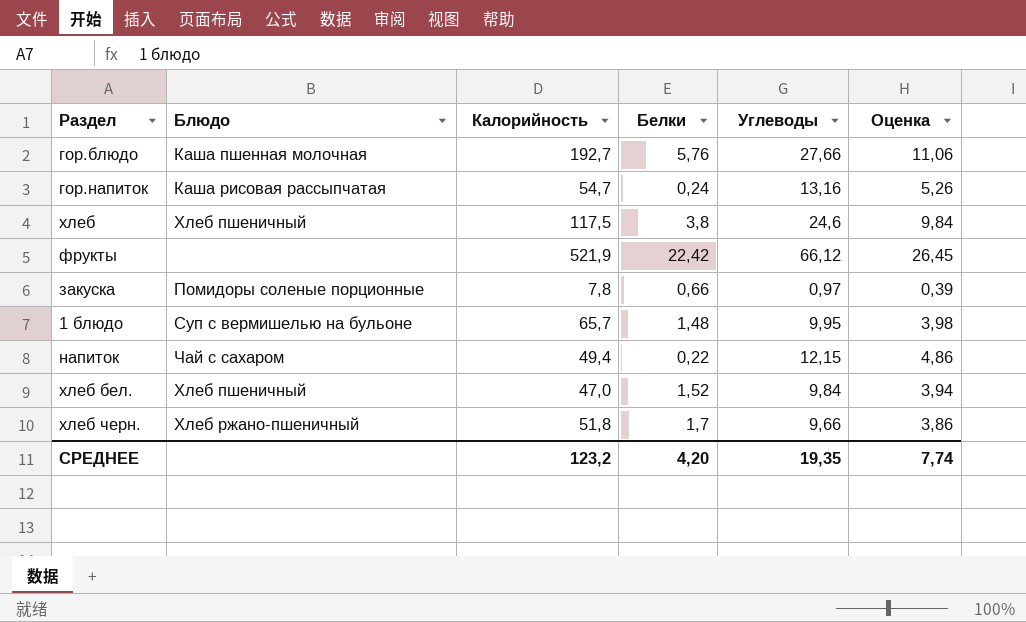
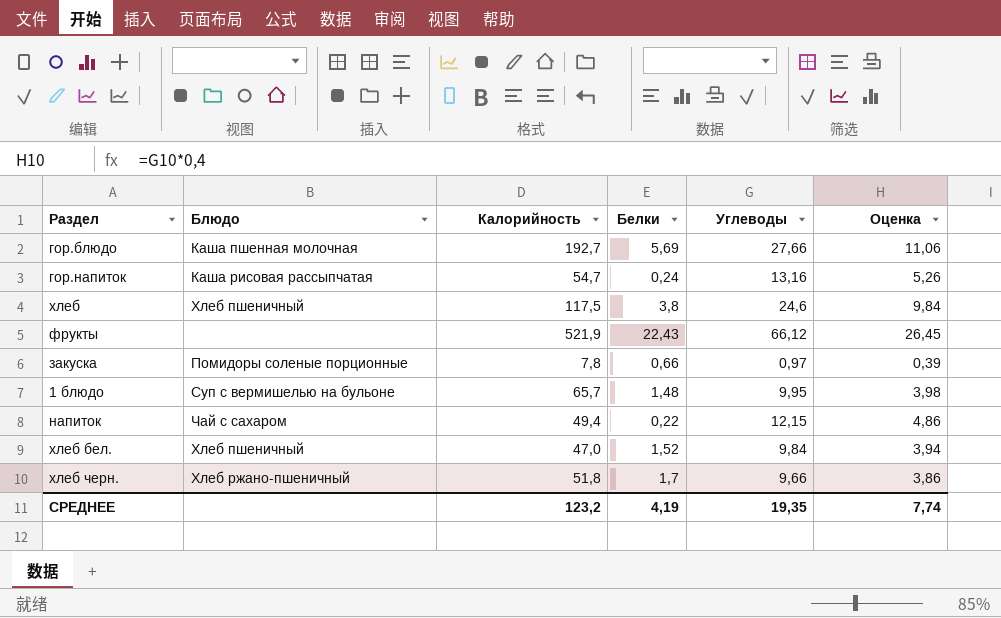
гор.блюдо | Белки: 5,76 -> 5,69
фрукты | Белки: 22,42 -> 22,43
СРЕДНЕЕ | Белки: 4,20 -> 4,19

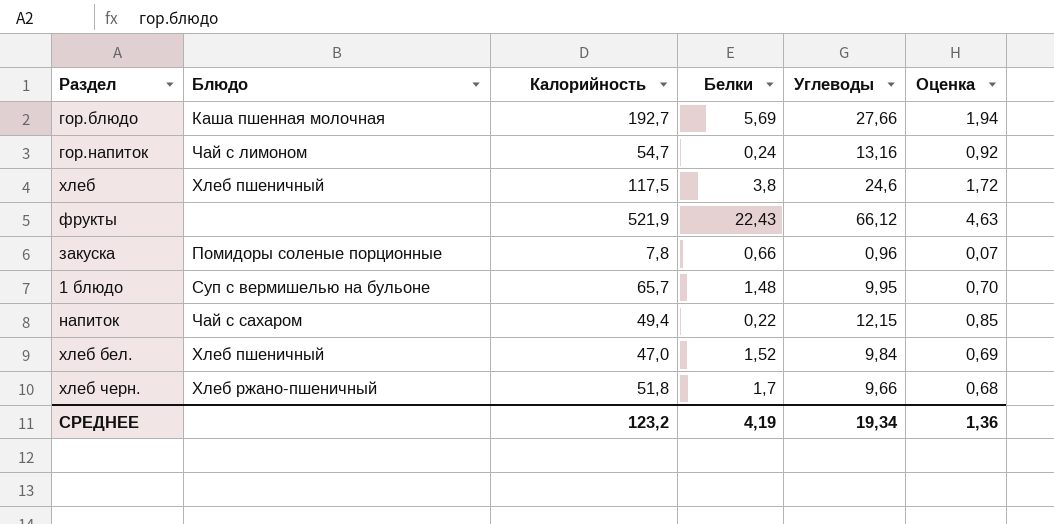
column Оценка | formula: [Углеводы] * 0,4 -> [Углеводы] * 0,07
гор.напиток | Блюдо: Каша рисовая рассыпчатая -> Чай с лимоном
закуска | Углеводы: 0,97 -> 0,96
СРЕДНЕЕ | Углеводы: 19,35 -> 19,34
СРЕДНЕЕ | Оценка: 7,74 -> 1,36

